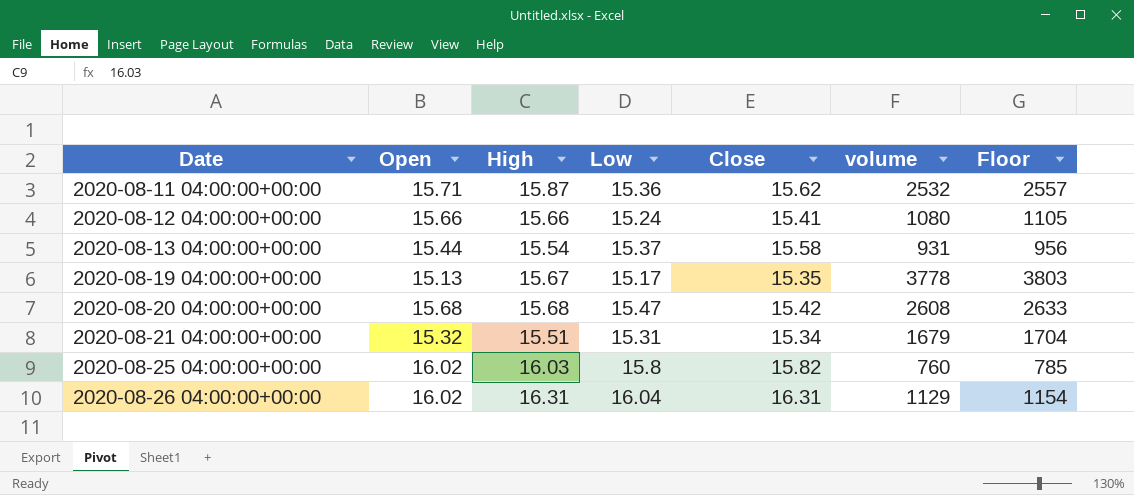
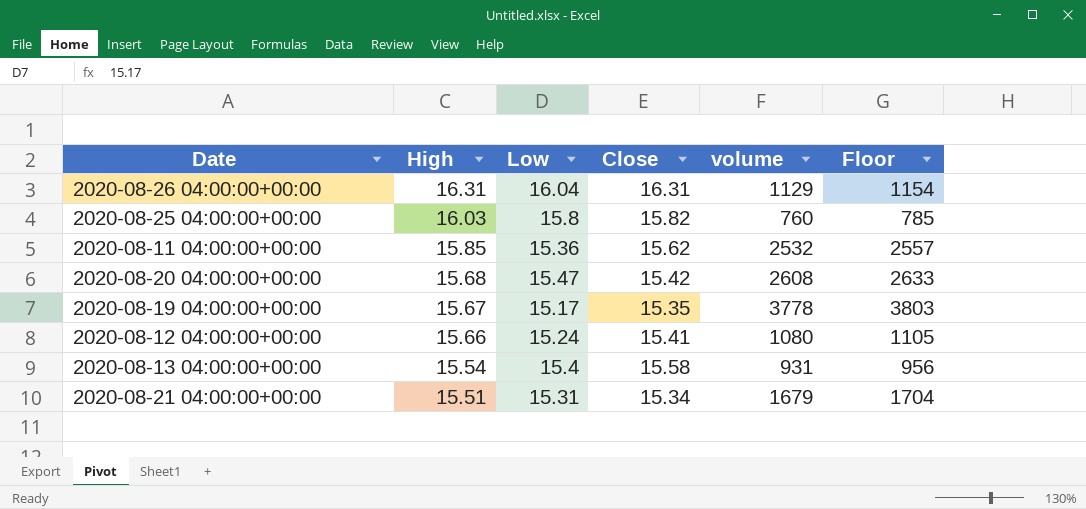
row order: Date ascending -> High descending
column Open | position: 2 -> none
2020-08-11 04:00:00+00:00 | High: 15.87 -> 15.85
2020-08-13 04:00:00+00:00 | Low: 15.37 -> 15.4

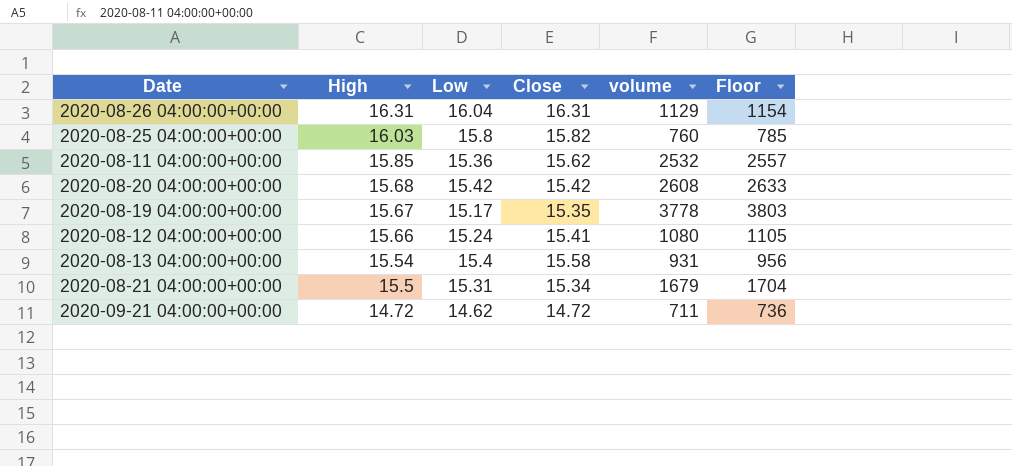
2020-08-20 04:00:00+00:00 | Low: 15.47 -> 15.42
2020-08-21 04:00:00+00:00 | High: 15.51 -> 15.5
row 2020-09-21 04:00:00+00:00: none -> 14.72 | 14.62 | 14.72 | 711 | 736

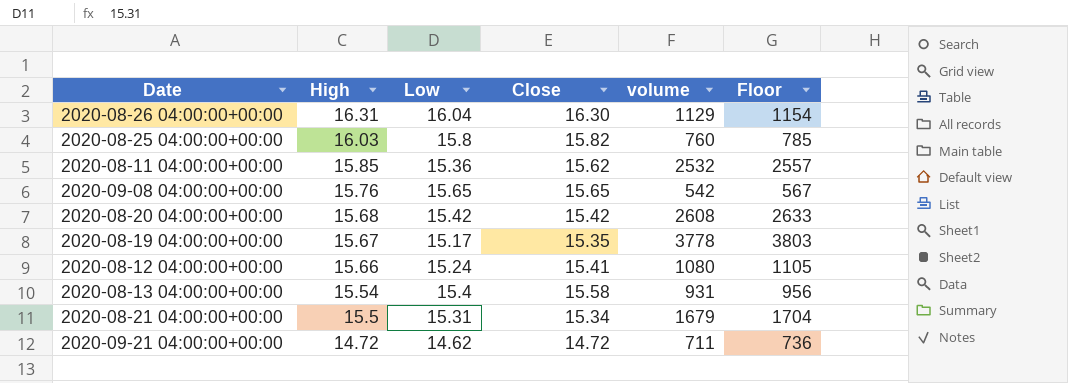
2020-08-26 04:00:00+00:00 | Close: 16.31 -> 16.30
row 2020-09-08 04:00:00+00:00: none -> 15.76 | 15.65 | 15.65 | 542 | 567

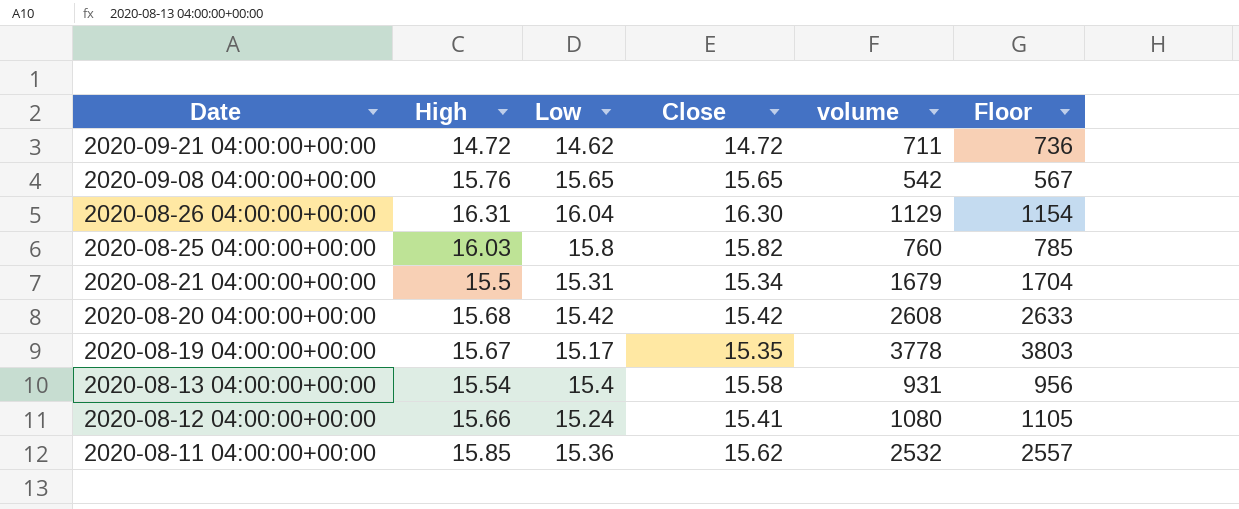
row order: High descending -> Date descending

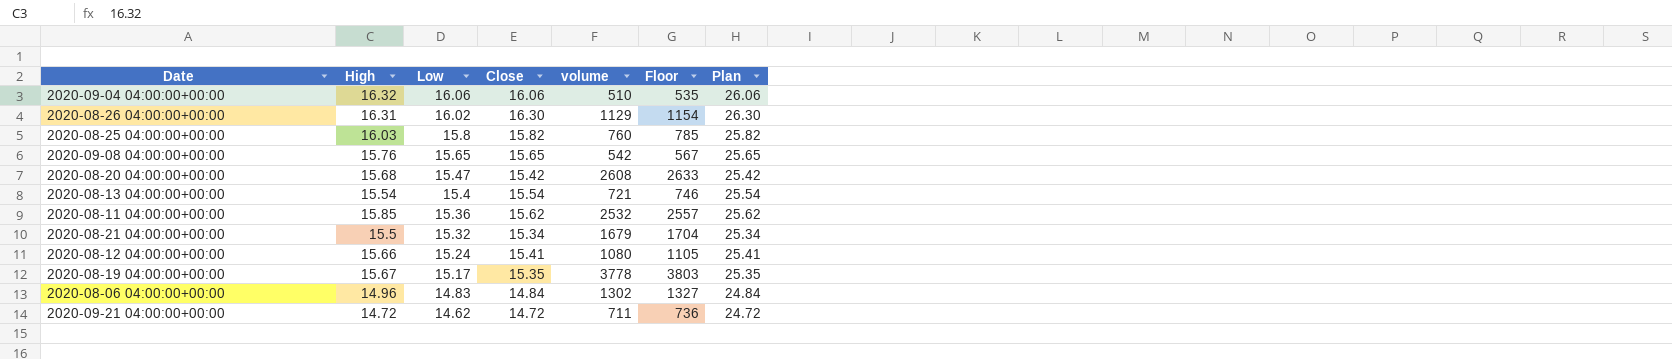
row order: Date descending -> Low descending
column Plan | formula: none -> [Close] + 10
row 2020-09-04 04:00:00+00:00: none -> 16.32 | 16.06 | 16.06 | 510 | 535 | 26.06
2020-08-26 04:00:00+00:00 | Low: 16.04 -> 16.02
2020-08-20 04:00:00+00:00 | Low: 15.42 -> 15.47
2020-08-13 04:00:00+00:00 | Close: 15.58 -> 15.54
2020-08-13 04:00:00+00:00 | volume: 931 -> 721
2020-08-13 04:00:00+00:00 | Floor: 956 -> 746
2020-08-21 04:00:00+00:00 | Low: 15.31 -> 15.32
row 2020-08-06 04:00:00+00:00: none -> 14.96 | 14.83 | 14.84 | 1302 | 1327 | 24.84

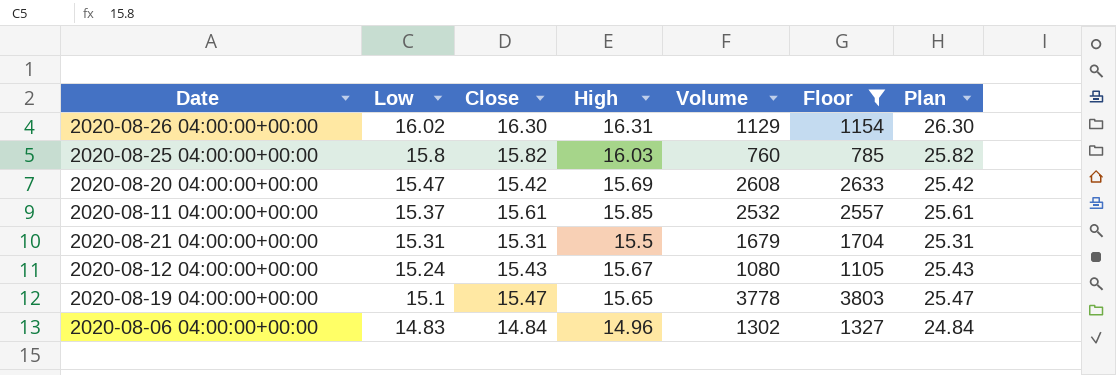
filter: none -> Floor >= 785
column High | position: 2 -> 4
column name: volume -> Volume
2020-08-20 04:00:00+00:00 | High: 15.68 -> 15.69
2020-08-11 04:00:00+00:00 | Low: 15.36 -> 15.37
2020-08-11 04:00:00+00:00 | Close: 15.62 -> 15.61
2020-08-11 04:00:00+00:00 | Plan: 25.62 -> 25.61
2020-08-21 04:00:00+00:00 | Low: 15.32 -> 15.31
2020-08-21 04:00:00+00:00 | Close: 15.34 -> 15.31
2020-08-21 04:00:00+00:00 | Plan: 25.34 -> 25.31
2020-08-12 04:00:00+00:00 | Close: 15.41 -> 15.43
2020-08-12 04:00:00+00:00 | High: 15.66 -> 15.67
2020-08-12 04:00:00+00:00 | Plan: 25.41 -> 25.43
2020-08-19 04:00:00+00:00 | Low: 15.17 -> 15.1
2020-08-19 04:00:00+00:00 | Close: 15.35 -> 15.47
2020-08-19 04:00:00+00:00 | High: 15.67 -> 15.65
2020-08-19 04:00:00+00:00 | Plan: 25.35 -> 25.47

